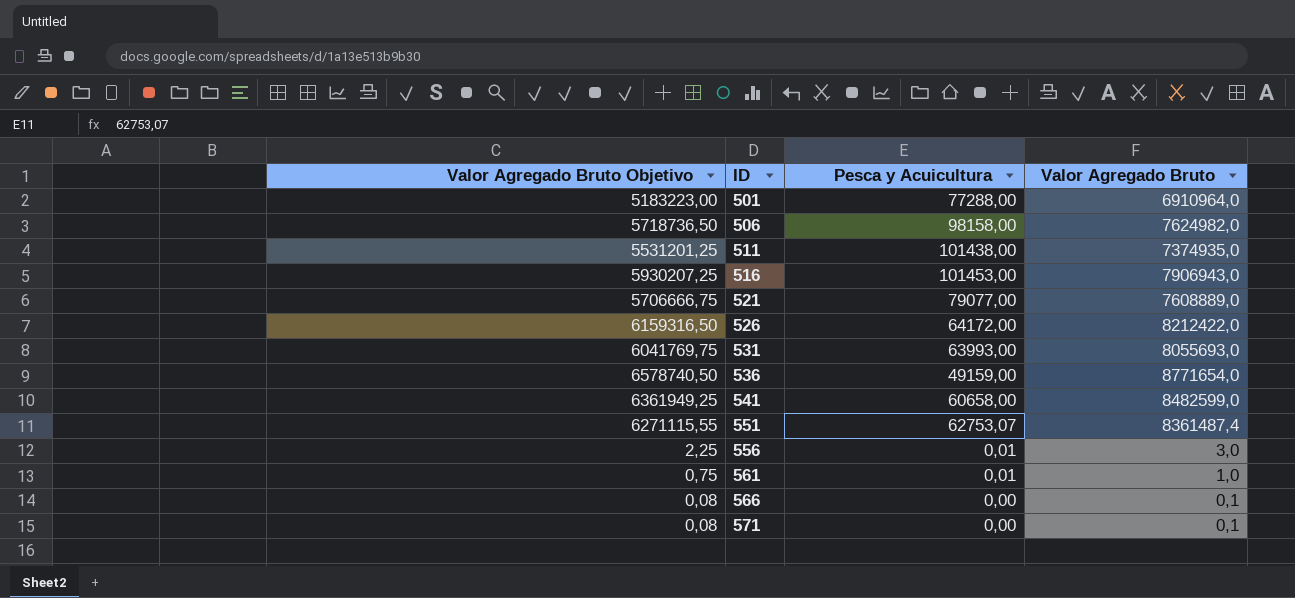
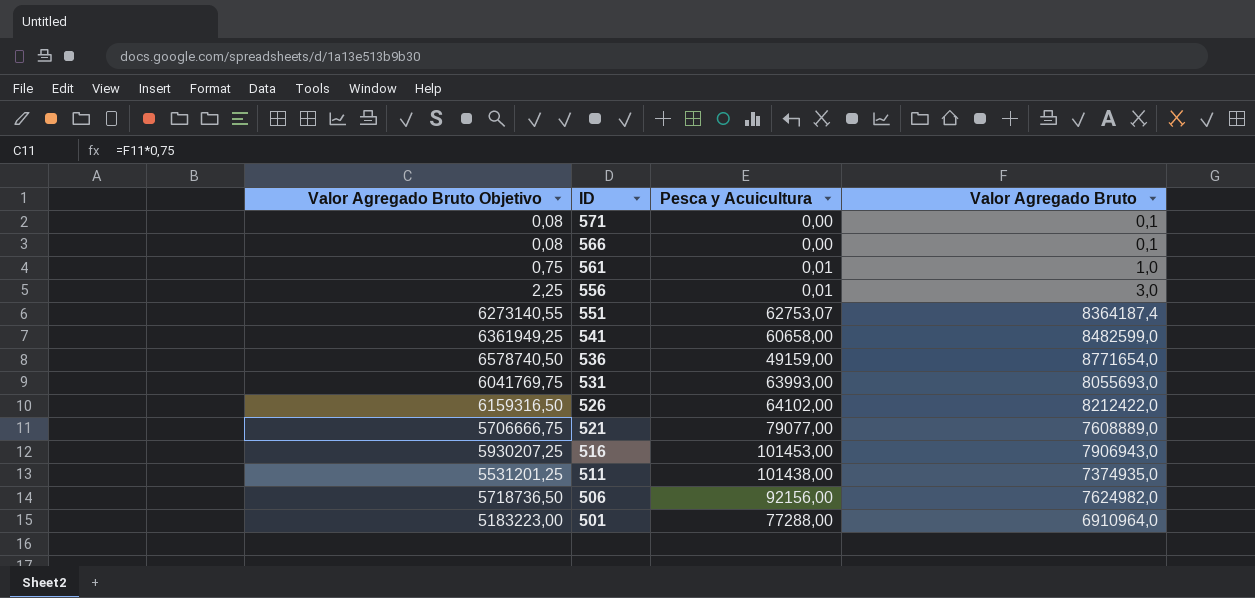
row order: ID ascending -> ID descending
551 | Valor Agregado Bruto Objetivo: 6271115,55 -> 6273140,55
551 | Valor Agregado Bruto: 8361487,4 -> 8364187,4
526 | Pesca y Acuicultura: 64172,00 -> 64102,00
506 | Pesca y Acuicultura: 98158,00 -> 92156,00

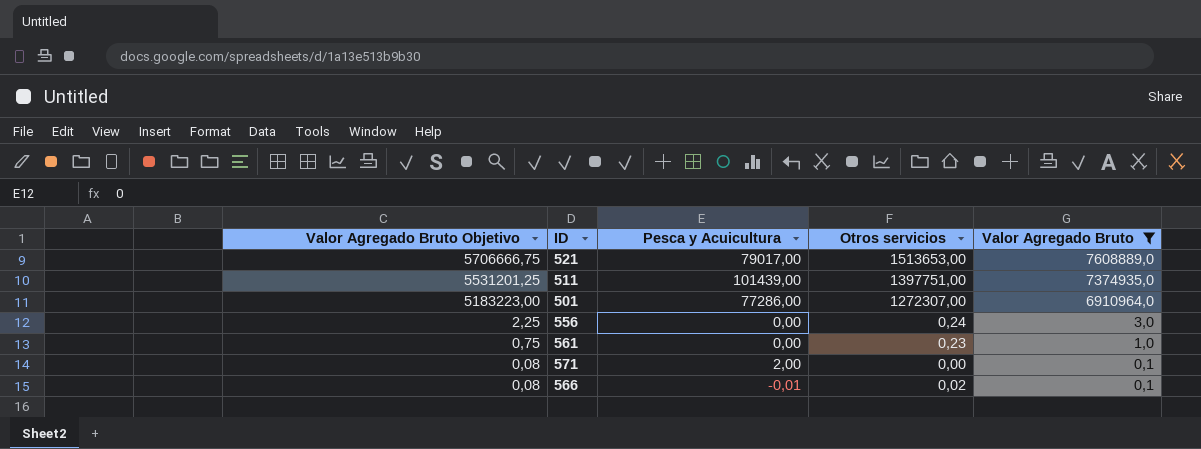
filter: none -> Valor Agregado Bruto <= 7608889,0
row order: ID descending -> Valor Agregado Bruto Objetivo descending
column Otros servicios | position: none -> 4
521 | Pesca y Acuicultura: 79077,00 -> 79017,00
511 | Pesca y Acuicultura: 101438,00 -> 101439,00
501 | Pesca y Acuicultura: 77288,00 -> 77286,00
556 | Pesca y Acuicultura: 0,01 -> 0,00
561 | Pesca y Acuicultura: 0,01 -> 0,00
571 | Pesca y Acuicultura: 0,00 -> 2,00
566 | Pesca y Acuicultura: 0,00 -> -0,01

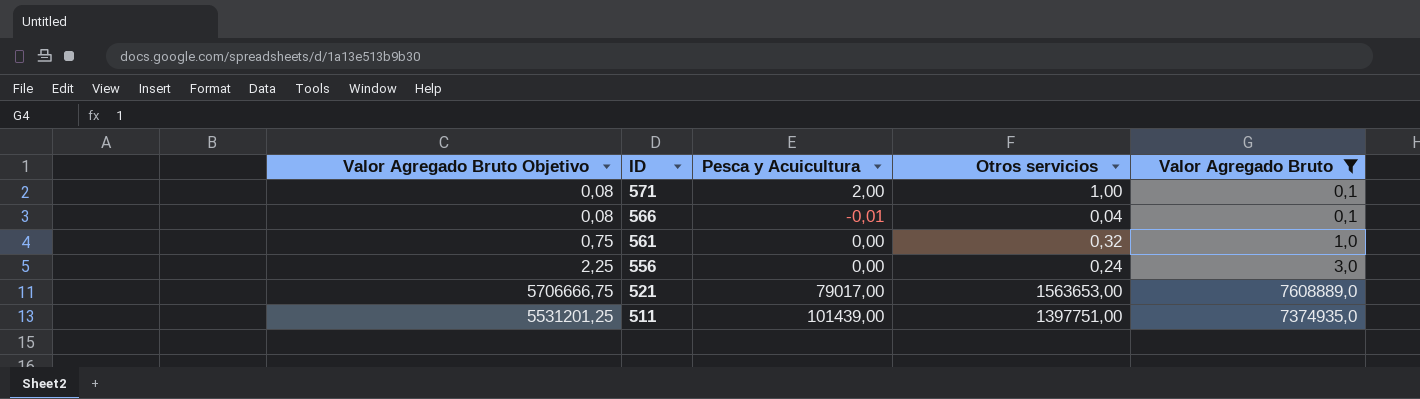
row order: Valor Agregado Bruto Objetivo descending -> ID descending
row 501: 5183223,00 | 77286,00 | 1272307,00 | 6910964,0 -> none
571 | Otros servicios: 0,00 -> 1,00
566 | Otros servicios: 0,02 -> 0,04
561 | Otros servicios: 0,23 -> 0,32
521 | Otros servicios: 1513653,00 -> 1563653,00

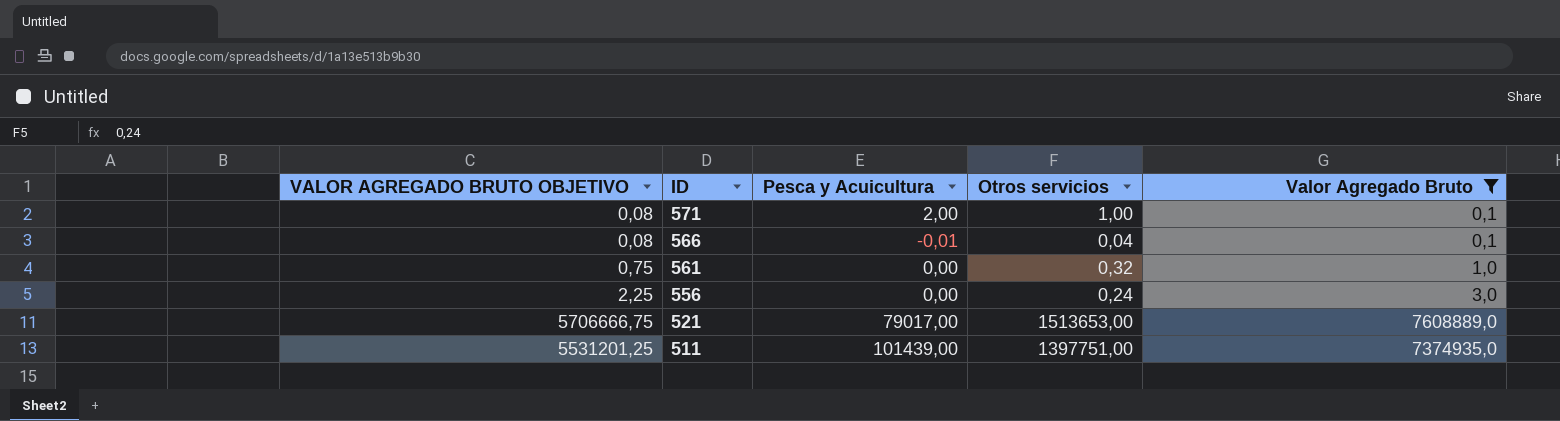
column name: Valor Agregado Bruto Objetivo -> VALOR AGREGADO BRUTO OBJETIVO
521 | Otros servicios: 1563653,00 -> 1513653,00

